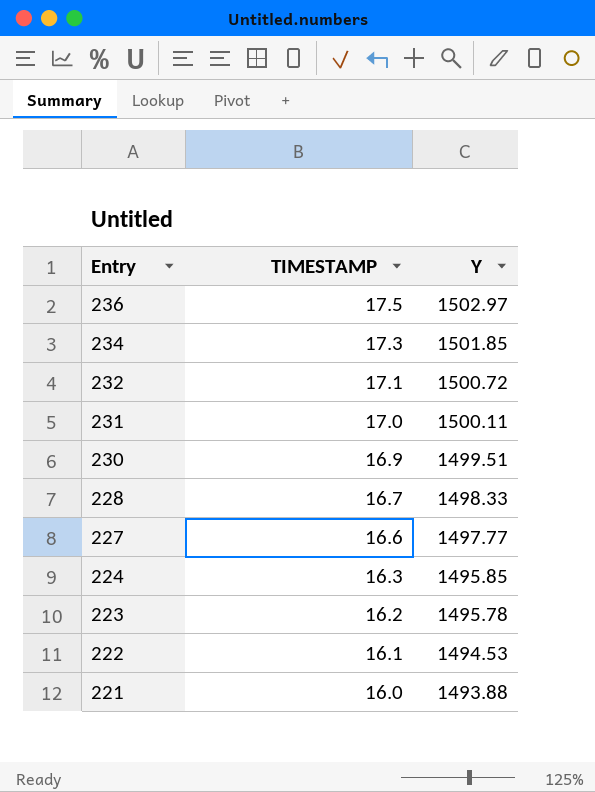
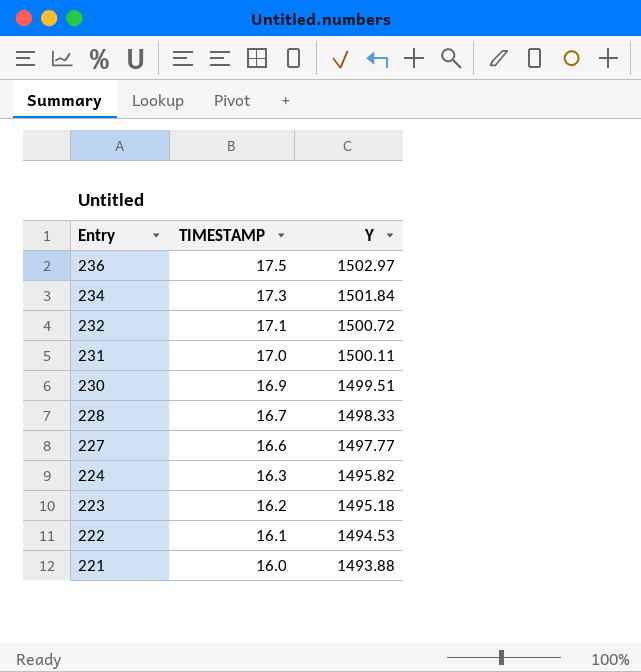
234 | Y: 1501.85 -> 1501.84
224 | Y: 1495.85 -> 1495.82
223 | Y: 1495.78 -> 1495.18

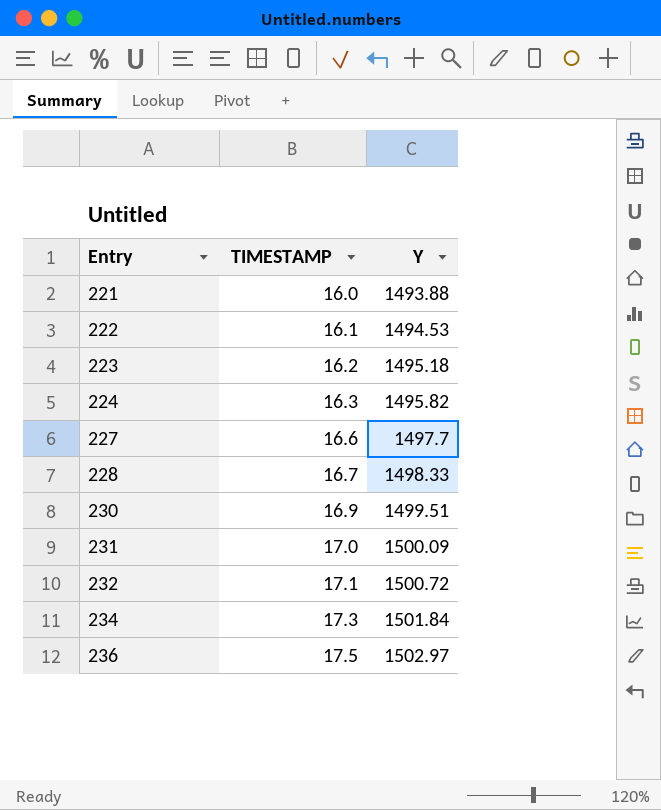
row order: Entry descending -> Entry ascending
227 | Y: 1497.77 -> 1497.7
231 | Y: 1500.11 -> 1500.09

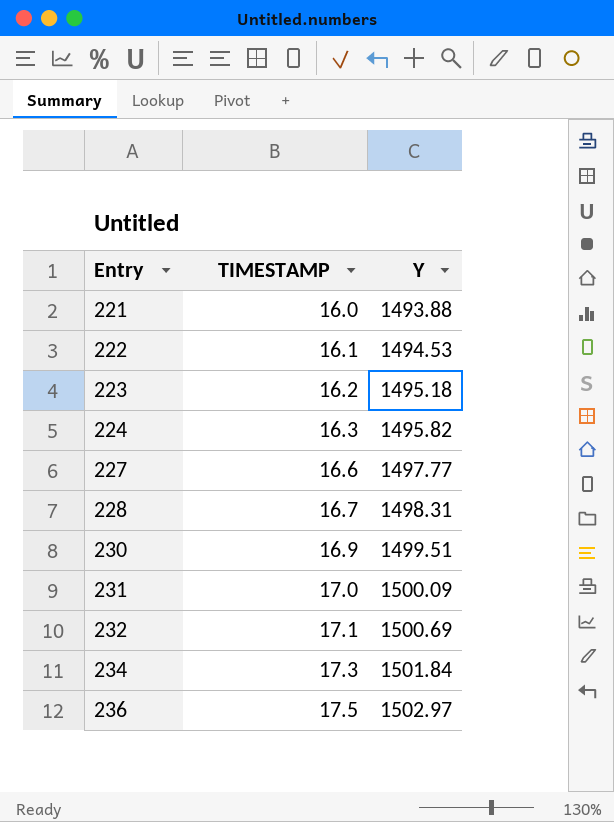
227 | Y: 1497.7 -> 1497.77
228 | Y: 1498.33 -> 1498.31
232 | Y: 1500.72 -> 1500.69

